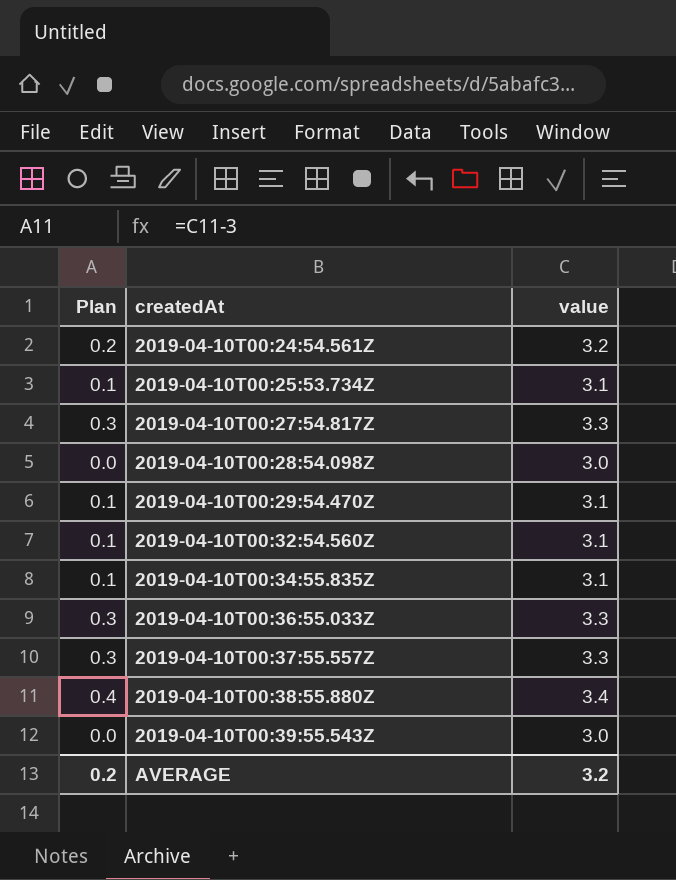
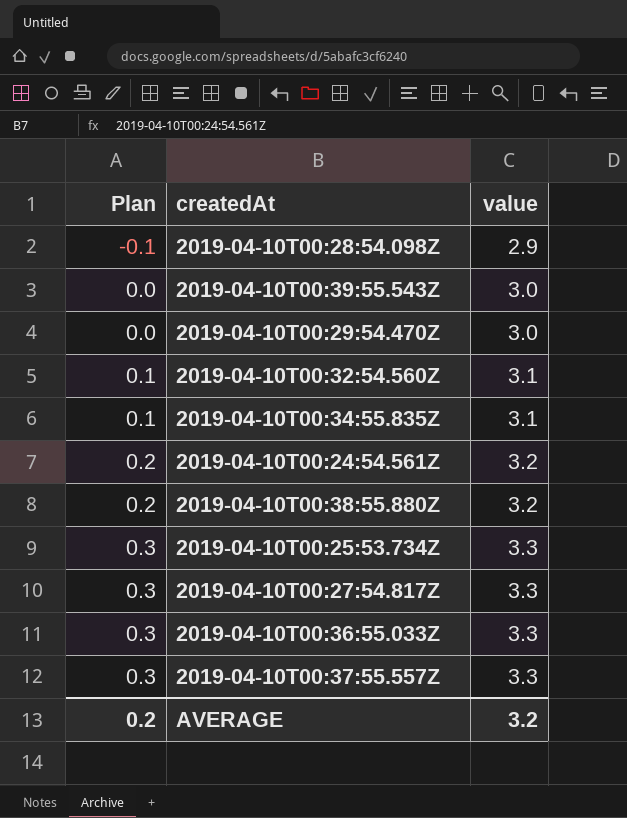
row order: createdAt ascending -> Plan ascending
2019-04-10T00:28:54.098Z | Plan: 0.0 -> -0.1
2019-04-10T00:28:54.098Z | value: 3.0 -> 2.9
2019-04-10T00:29:54.470Z | Plan: 0.1 -> 0.0
2019-04-10T00:29:54.470Z | value: 3.1 -> 3.0
2019-04-10T00:38:55.880Z | Plan: 0.4 -> 0.2
2019-04-10T00:38:55.880Z | value: 3.4 -> 3.2
2019-04-10T00:25:53.734Z | Plan: 0.1 -> 0.3
2019-04-10T00:25:53.734Z | value: 3.1 -> 3.3

